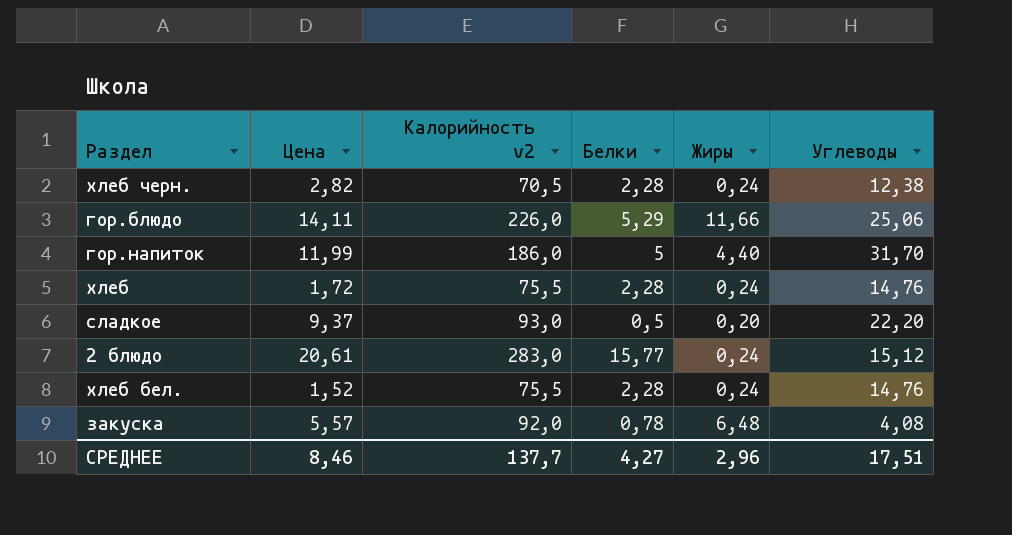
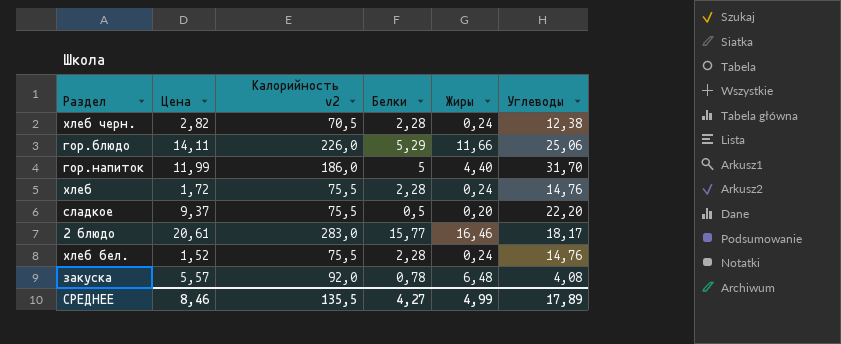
сладкое | Калорийность v2: 93,0 -> 75,5
2 блюдо | Жиры: 0,24 -> 16,46
2 блюдо | Углеводы: 15,12 -> 18,17
СРЕДНЕЕ | Калорийность v2: 137,7 -> 135,5
СРЕДНЕЕ | Жиры: 2,96 -> 4,99
СРЕДНЕЕ | Углеводы: 17,51 -> 17,89

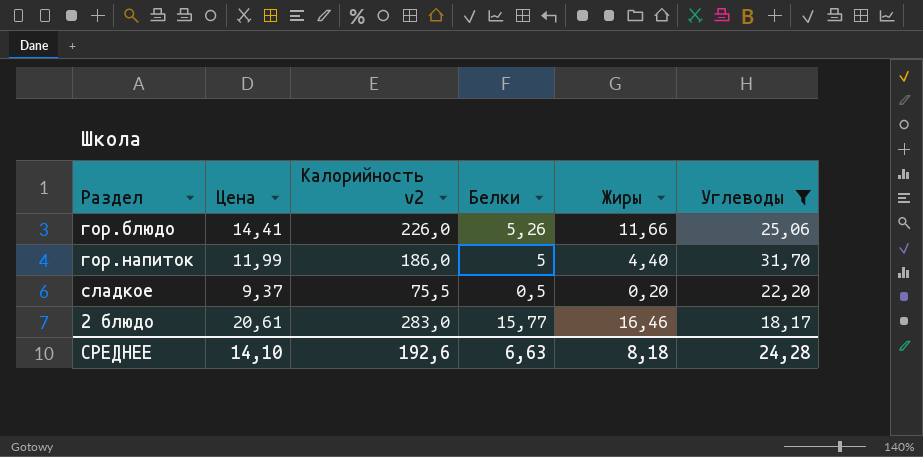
filter: none -> Углеводы >= 18,17
гор.блюдо | Цена: 14,11 -> 14,41
гор.блюдо | Белки: 5,29 -> 5,26
СРЕДНЕЕ | Цена: 8,46 -> 14,10
СРЕДНЕЕ | Калорийность v2: 135,5 -> 192,6
СРЕДНЕЕ | Белки: 4,27 -> 6,63
СРЕДНЕЕ | Жиры: 4,99 -> 8,18
СРЕДНЕЕ | Углеводы: 17,89 -> 24,28

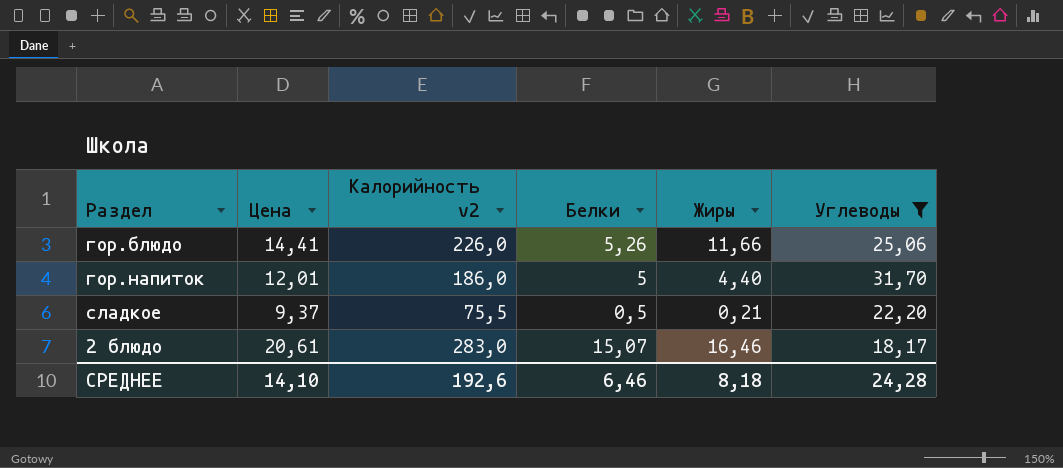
гор.напиток | Цена: 11,99 -> 12,01
сладкое | Жиры: 0,20 -> 0,21
2 блюдо | Белки: 15,77 -> 15,07
СРЕДНЕЕ | Белки: 6,63 -> 6,46

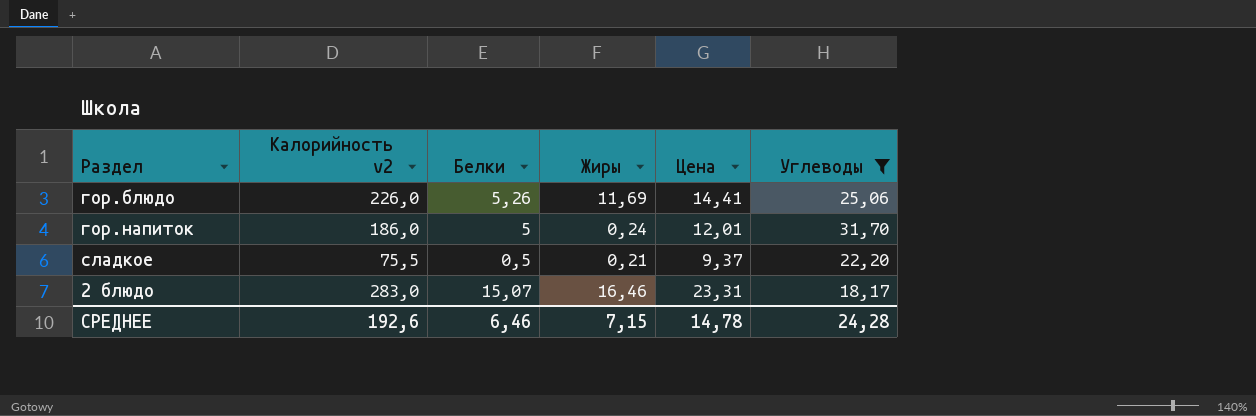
column Цена | position: 2 -> 5
гор.блюдо | Жиры: 11,66 -> 11,69
гор.напиток | Жиры: 4,40 -> 0,24
2 блюдо | Цена: 20,61 -> 23,31
СРЕДНЕЕ | Жиры: 8,18 -> 7,15
СРЕДНЕЕ | Цена: 14,10 -> 14,78

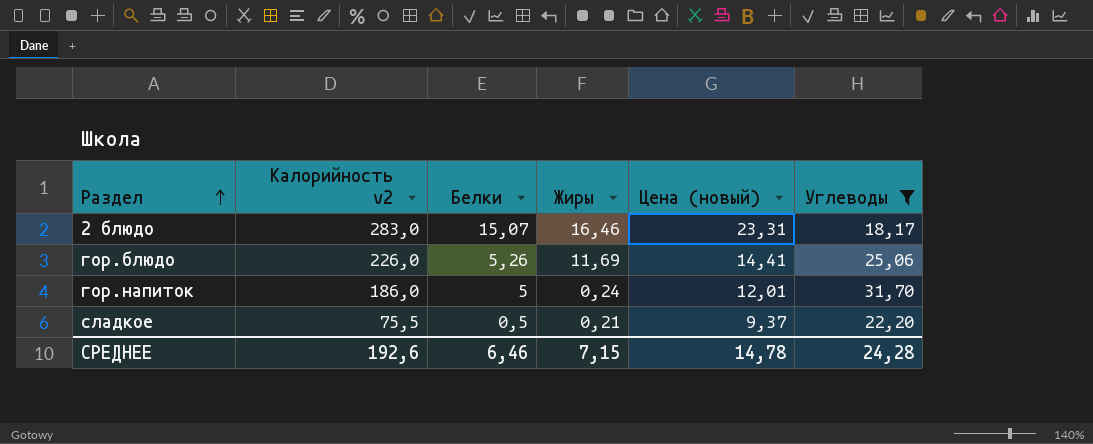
row order: none -> Раздел ascending
column name: Цена -> Цена (новый)

